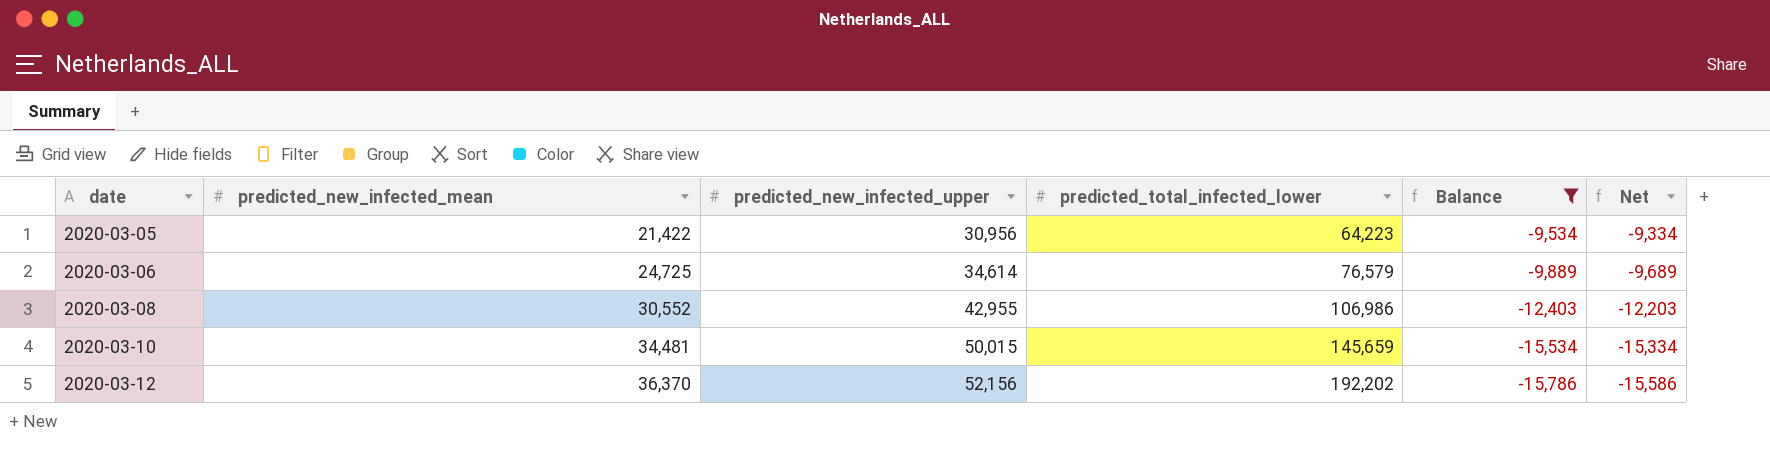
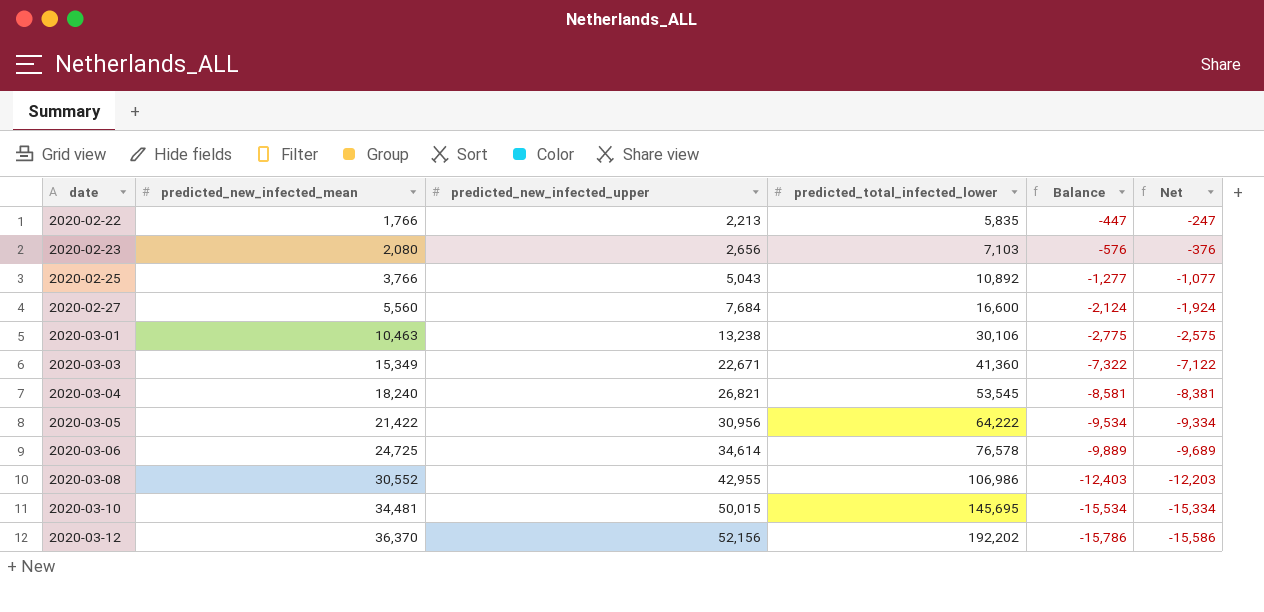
filter: Balance <= -9,534 -> none
2020-03-05 | predicted_total_infected_lower: 64,223 -> 64,222
2020-03-06 | predicted_total_infected_lower: 76,579 -> 76,578
2020-03-10 | predicted_total_infected_lower: 145,659 -> 145,695

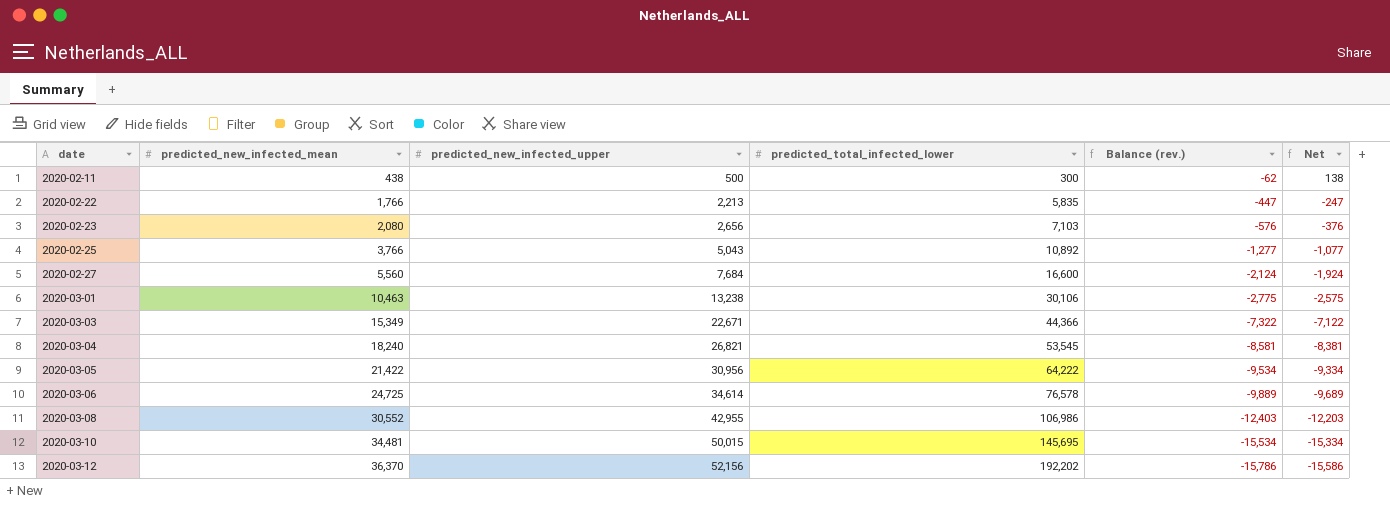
column name: Balance -> Balance (rev.)
row 2020-02-11: none -> 438 | 500 | 300 | -62 | 138
2020-03-03 | predicted_total_infected_lower: 41,360 -> 44,366

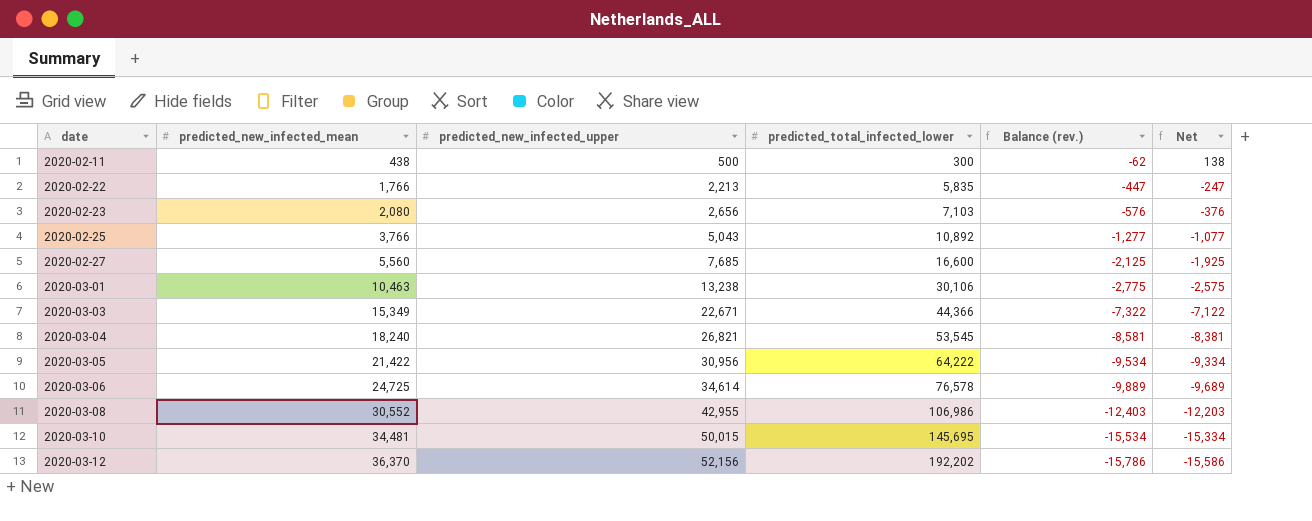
2020-02-27 | predicted_new_infected_upper: 7,684 -> 7,685
2020-02-27 | Balance (rev.): -2,124 -> -2,125
2020-02-27 | Net: -1,924 -> -1,925

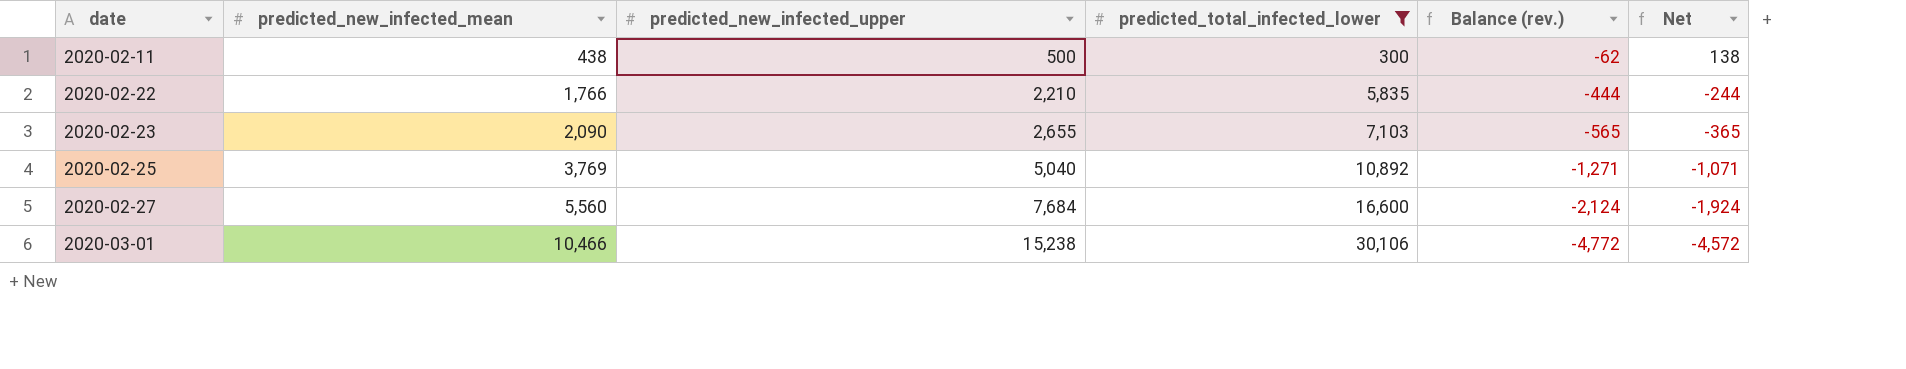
filter: none -> predicted_total_infected_lower <= 30,106
2020-02-22 | predicted_new_infected_upper: 2,213 -> 2,210
2020-02-22 | Balance (rev.): -447 -> -444
2020-02-22 | Net: -247 -> -244
2020-02-23 | predicted_new_infected_mean: 2,080 -> 2,090
2020-02-23 | predicted_new_infected_upper: 2,656 -> 2,655
2020-02-23 | Balance (rev.): -576 -> -565
2020-02-23 | Net: -376 -> -365
2020-02-25 | predicted_new_infected_mean: 3,766 -> 3,769
2020-02-25 | predicted_new_infected_upper: 5,043 -> 5,040
2020-02-25 | Balance (rev.): -1,277 -> -1,271
2020-02-25 | Net: -1,077 -> -1,071
2020-02-27 | predicted_new_infected_upper: 7,685 -> 7,684
2020-02-27 | Balance (rev.): -2,125 -> -2,124
2020-02-27 | Net: -1,925 -> -1,924
2020-03-01 | predicted_new_infected_mean: 10,463 -> 10,466
2020-03-01 | predicted_new_infected_upper: 13,238 -> 15,238
2020-03-01 | Balance (rev.): -2,775 -> -4,772
2020-03-01 | Net: -2,575 -> -4,572

